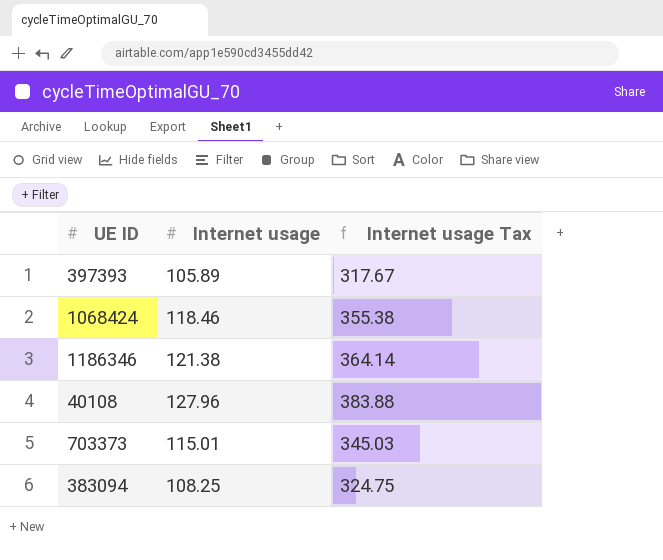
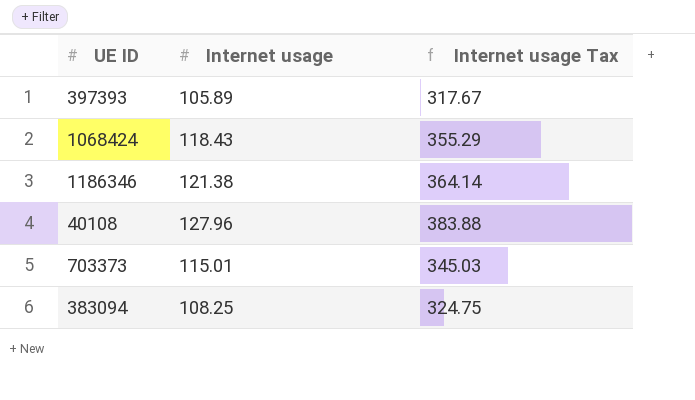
1068424 | Internet usage: 118.46 -> 118.43
1068424 | Internet usage Tax: 355.38 -> 355.29

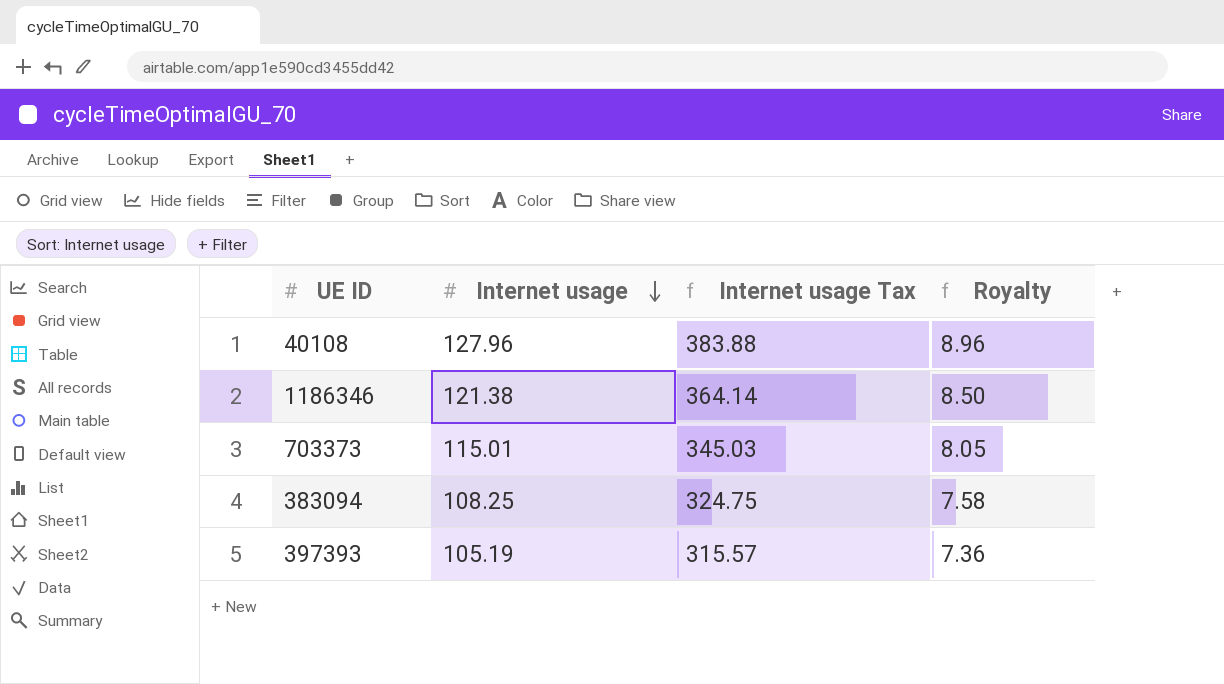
row order: none -> Internet usage descending
column Royalty | formula: none -> [Internet usage] * 0.07
row 1068424: 118.43 | 355.29 -> none
397393 | Internet usage: 105.89 -> 105.19
397393 | Internet usage Tax: 317.67 -> 315.57

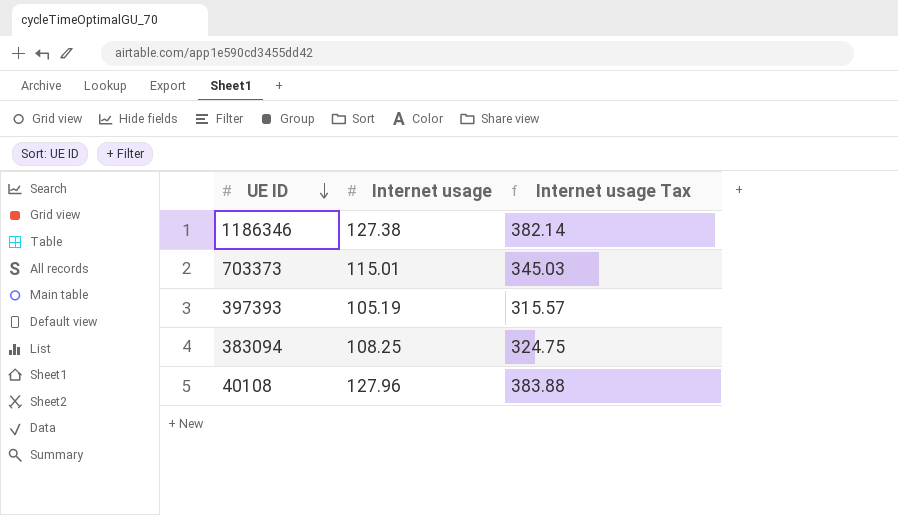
row order: Internet usage descending -> UE ID descending
column Royalty | formula: [Internet usage] * 0.07 -> none
1186346 | Internet usage: 121.38 -> 127.38
1186346 | Internet usage Tax: 364.14 -> 382.14

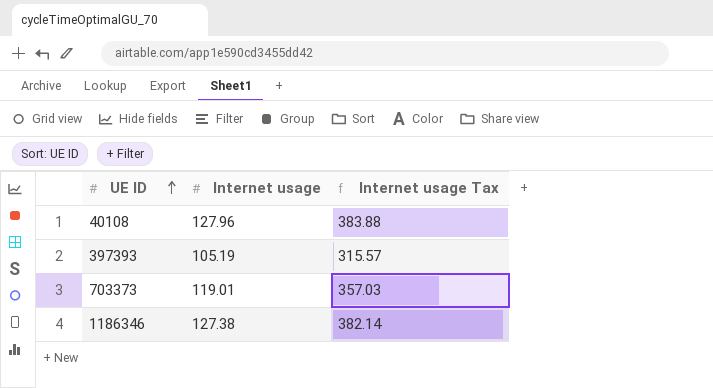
row order: UE ID descending -> UE ID ascending
row 383094: 108.25 | 324.75 -> none
703373 | Internet usage: 115.01 -> 119.01
703373 | Internet usage Tax: 345.03 -> 357.03

